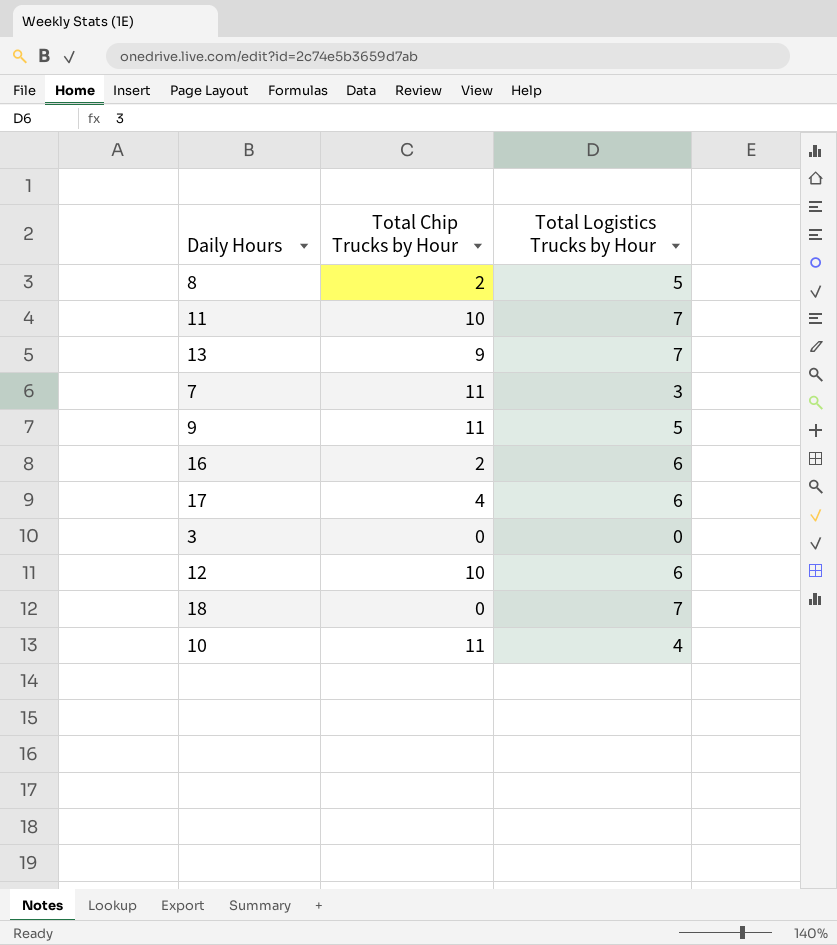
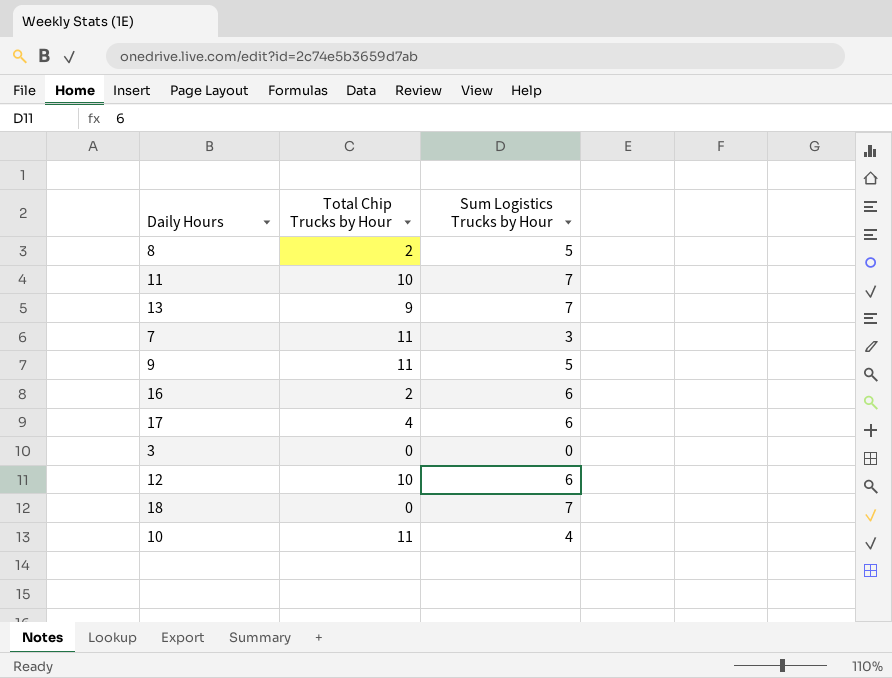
column name: Total Logistics Trucks by Hour -> Sum Logistics Trucks by Hour

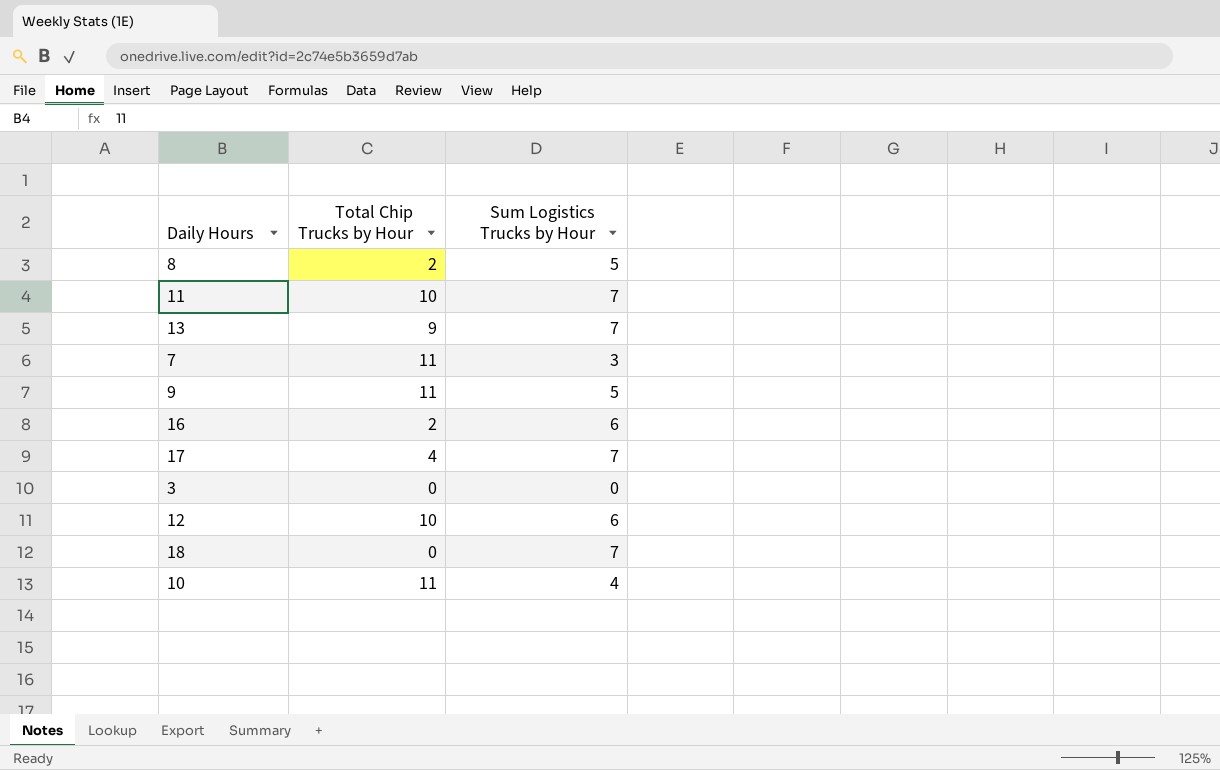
17 | Sum Logistics Trucks by Hour: 6 -> 7

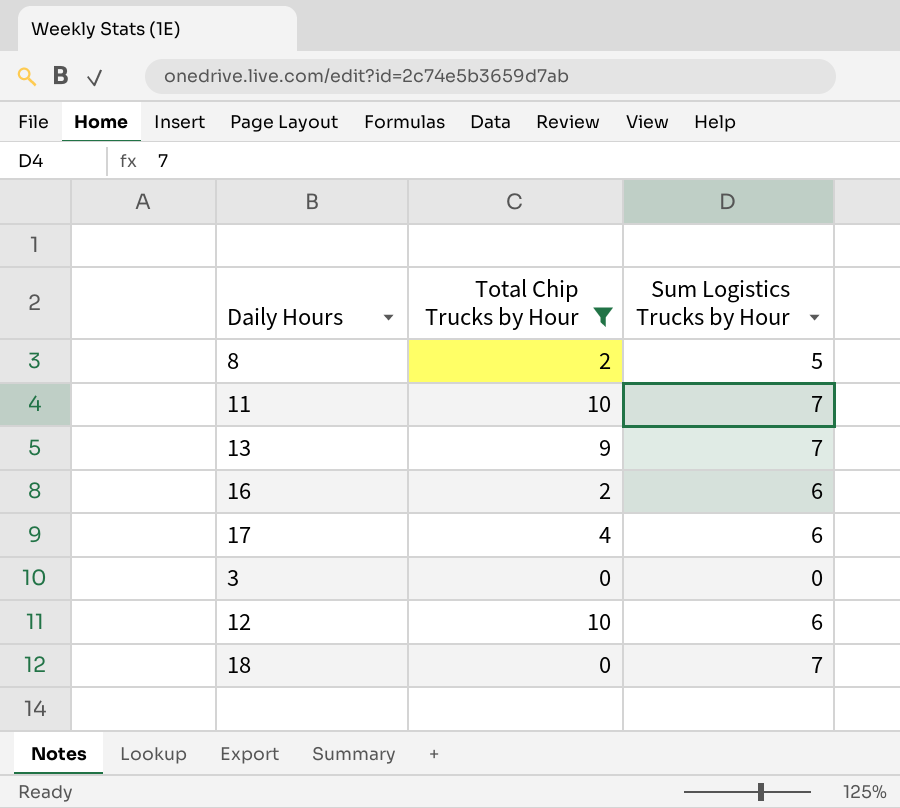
filter: none -> Total Chip Trucks by Hour != 11
17 | Sum Logistics Trucks by Hour: 7 -> 6

